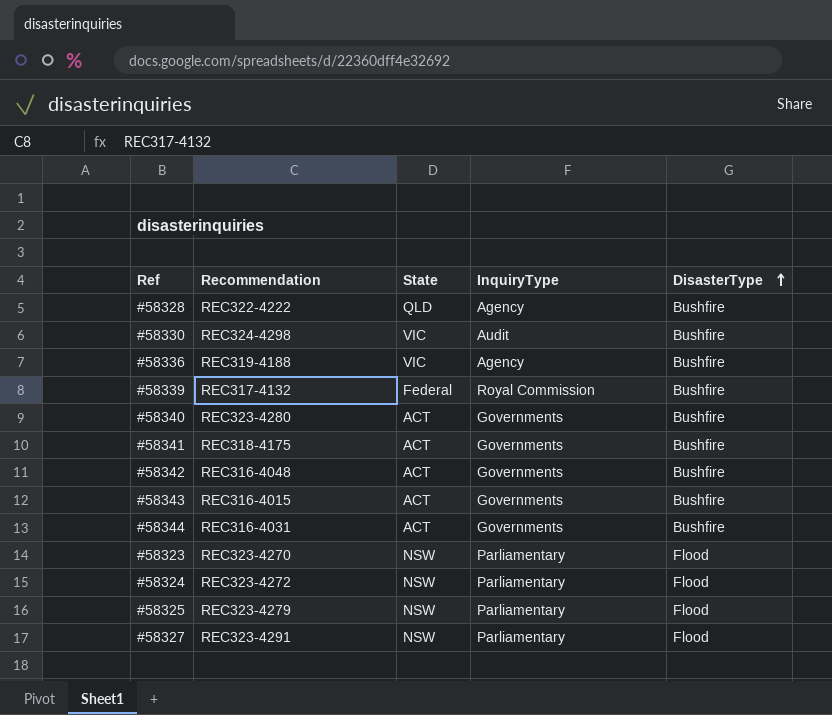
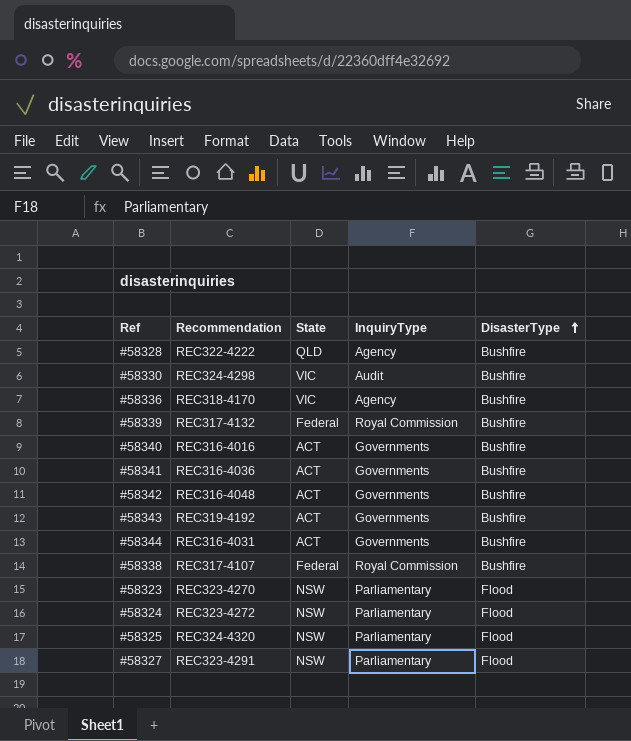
#58336 | Recommendation: REC319-4188 -> REC318-4170
#58340 | Recommendation: REC323-4280 -> REC316-4016
#58341 | Recommendation: REC318-4175 -> REC316-4036
#58343 | Recommendation: REC316-4015 -> REC319-4192
row #58338: none -> REC317-4107 | Federal | Royal Commission | Bushfire
#58325 | Recommendation: REC323-4279 -> REC324-4320

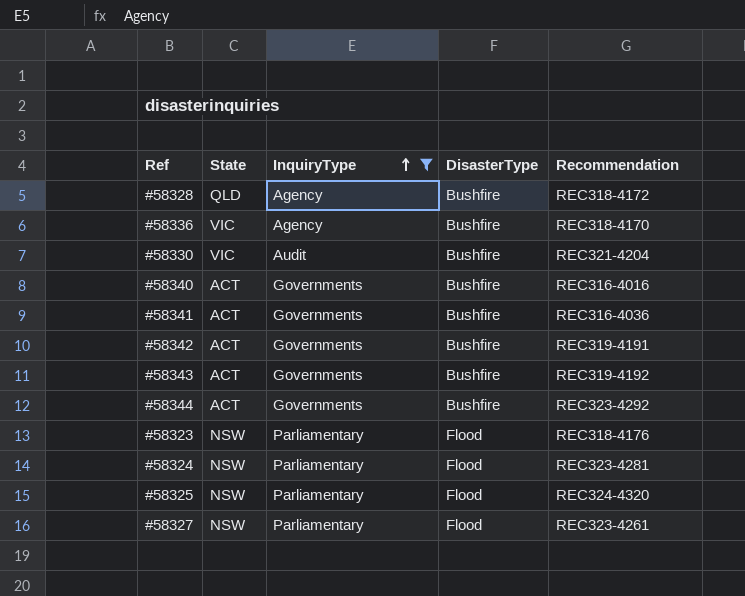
filter: none -> InquiryType != Royal Commission
row order: DisasterType ascending -> InquiryType ascending
column Recommendation | position: 2 -> 5
#58328 | Recommendation: REC322-4222 -> REC318-4172
#58330 | Recommendation: REC324-4298 -> REC321-4204
#58342 | Recommendation: REC316-4048 -> REC319-4191
#58344 | Recommendation: REC316-4031 -> REC323-4292
#58323 | Recommendation: REC323-4270 -> REC318-4176
#58324 | Recommendation: REC323-4272 -> REC323-4281
#58327 | Recommendation: REC323-4291 -> REC323-4261

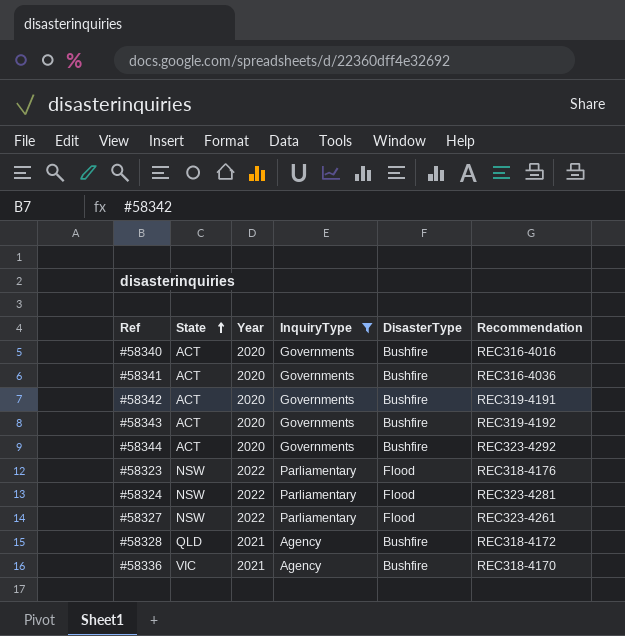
row order: InquiryType ascending -> State ascending
column Year | position: none -> 3
row #58330: VIC | Audit | Bushfire | REC321-4204 -> none
row #58325: NSW | Parliamentary | Flood | REC324-4320 -> none

